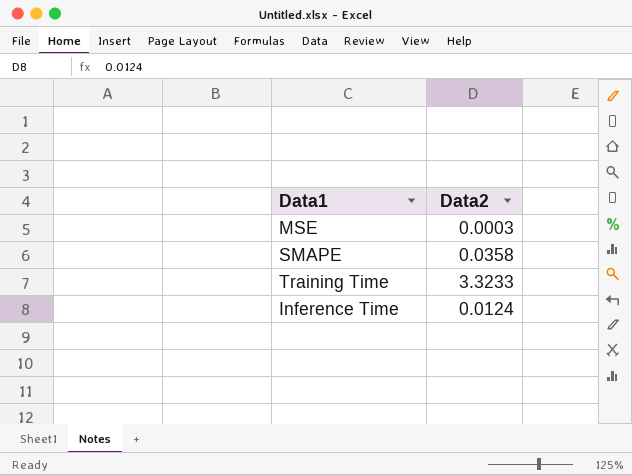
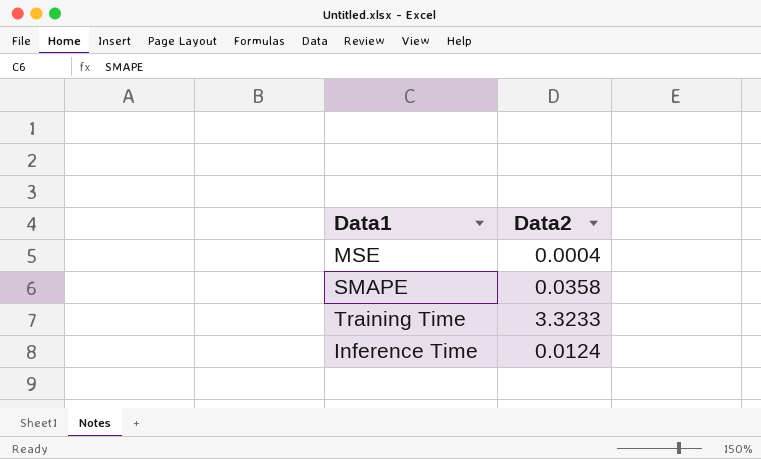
MSE | Data2: 0.0003 -> 0.0004

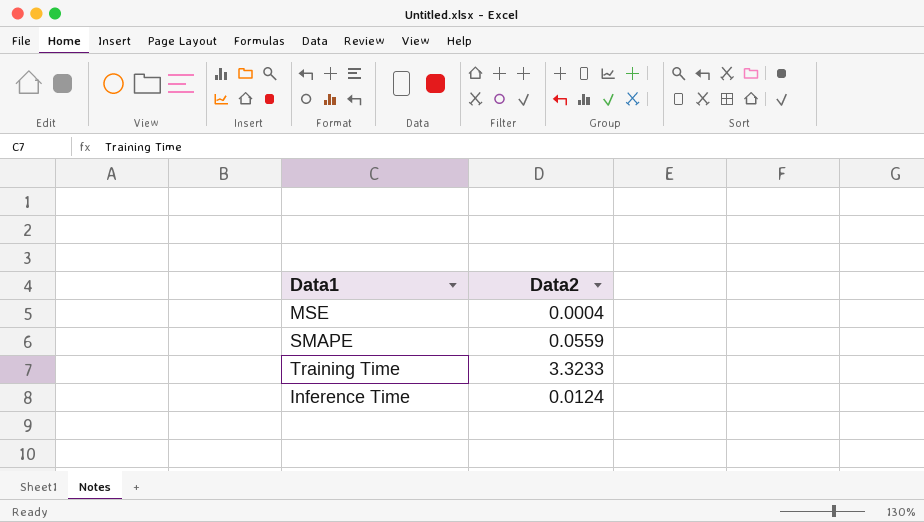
SMAPE | Data2: 0.0358 -> 0.0559

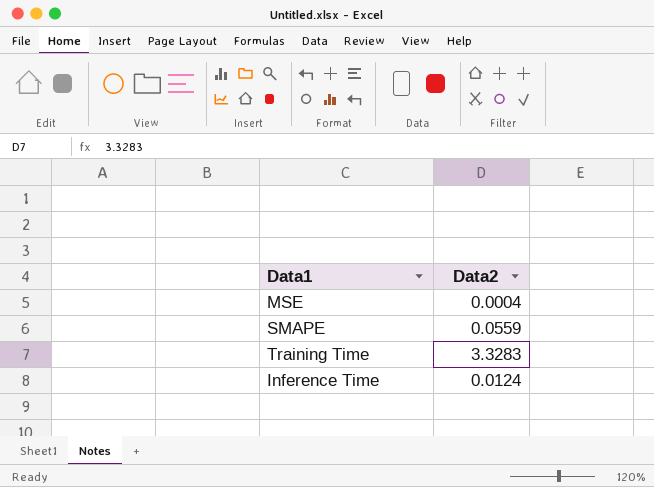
Training Time | Data2: 3.3233 -> 3.3283

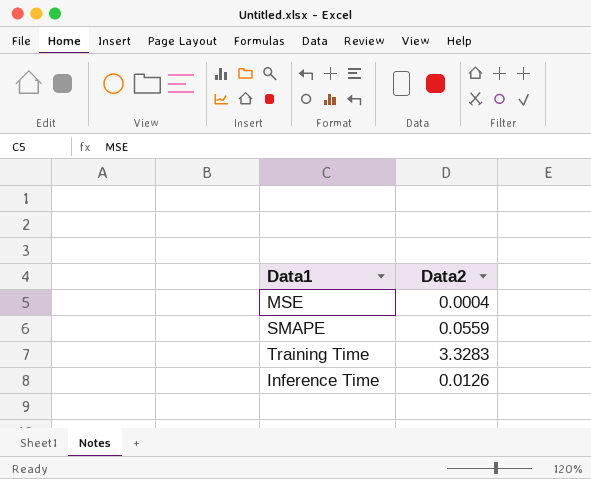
Inference Time | Data2: 0.0124 -> 0.0126

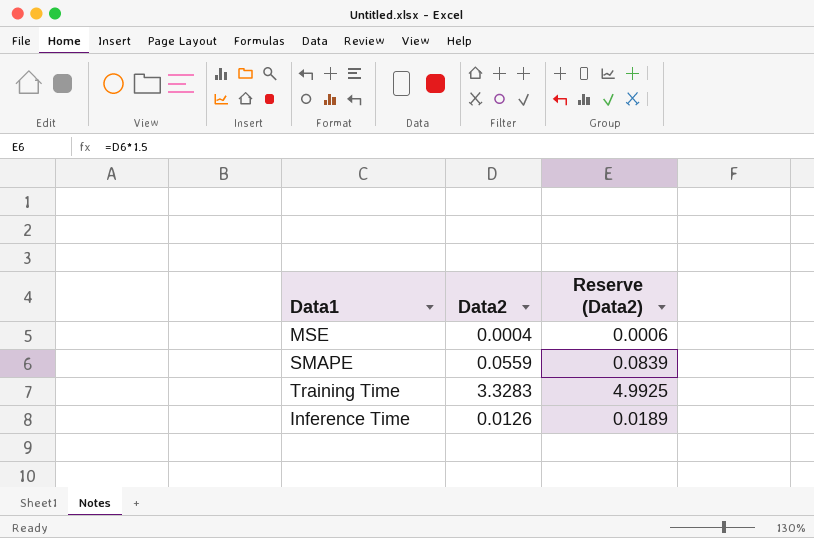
column Reserve (Data2) | formula: none -> [Data2] * 1.5

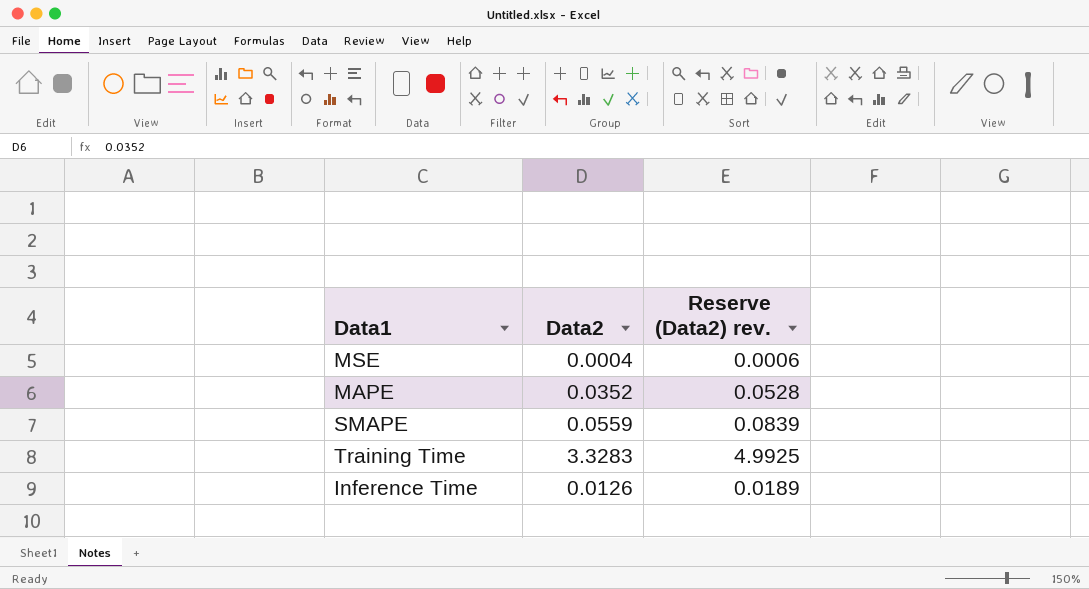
column name: Reserve (Data2) -> Reserve (Data2) rev.
row MAPE: none -> 0.0352 | 0.0528

